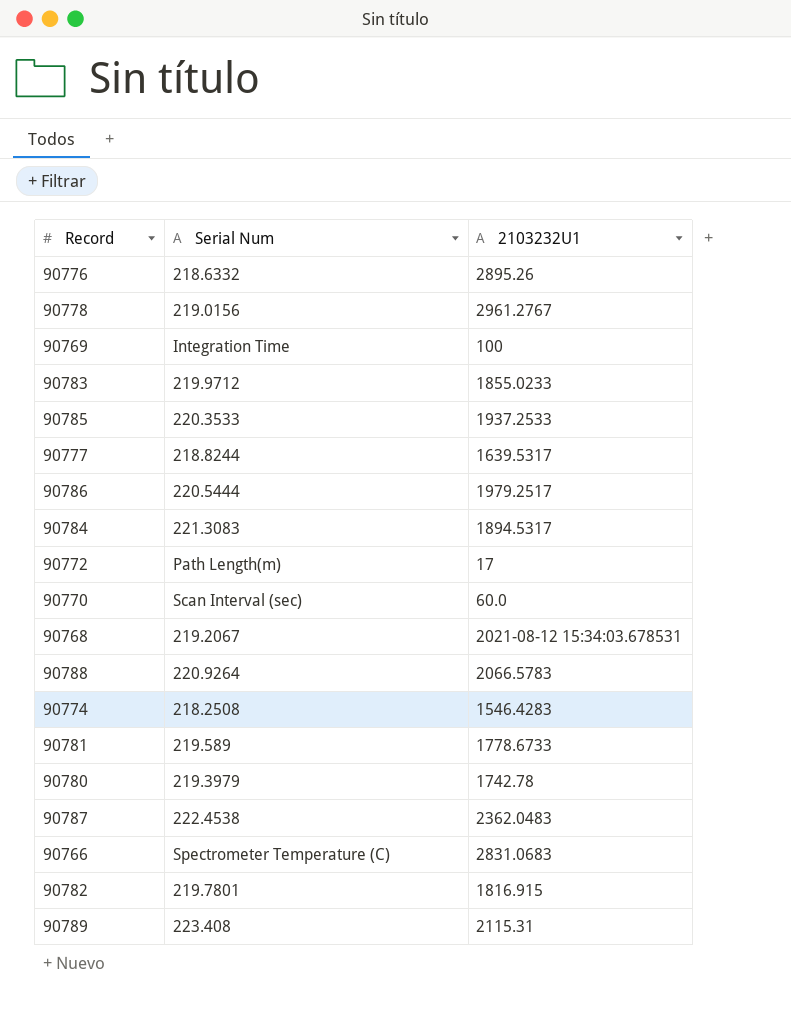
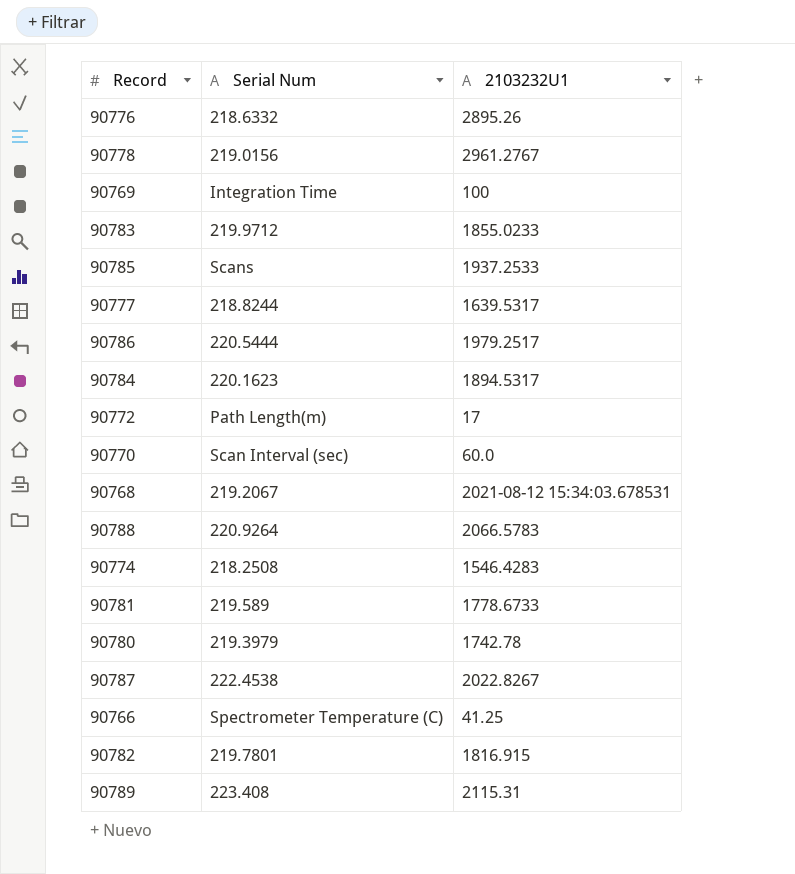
90785 | Serial Num: 220.3533 -> Scans
90784 | Serial Num: 221.3083 -> 220.1623
90787 | 2103232U1: 2362.0483 -> 2022.8267
90766 | 2103232U1: 2831.0683 -> 41.25

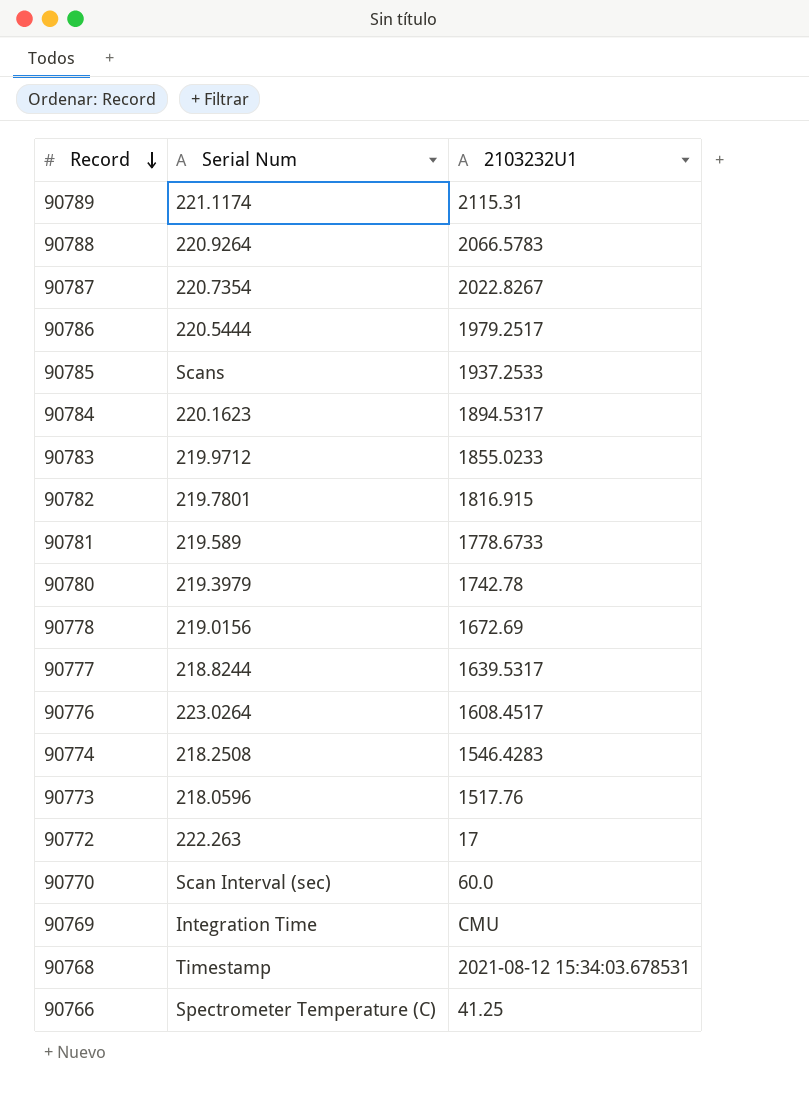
row order: none -> Record descending
90789 | Serial Num: 223.408 -> 221.1174
90787 | Serial Num: 222.4538 -> 220.7354
90778 | 2103232U1: 2961.2767 -> 1672.69
90776 | Serial Num: 218.6332 -> 223.0264
90776 | 2103232U1: 2895.26 -> 1608.4517
row 90773: none -> 218.0596 | 1517.76
90772 | Serial Num: Path Length(m) -> 222.263
90769 | 2103232U1: 100 -> CMU
90768 | Serial Num: 219.2067 -> Timestamp

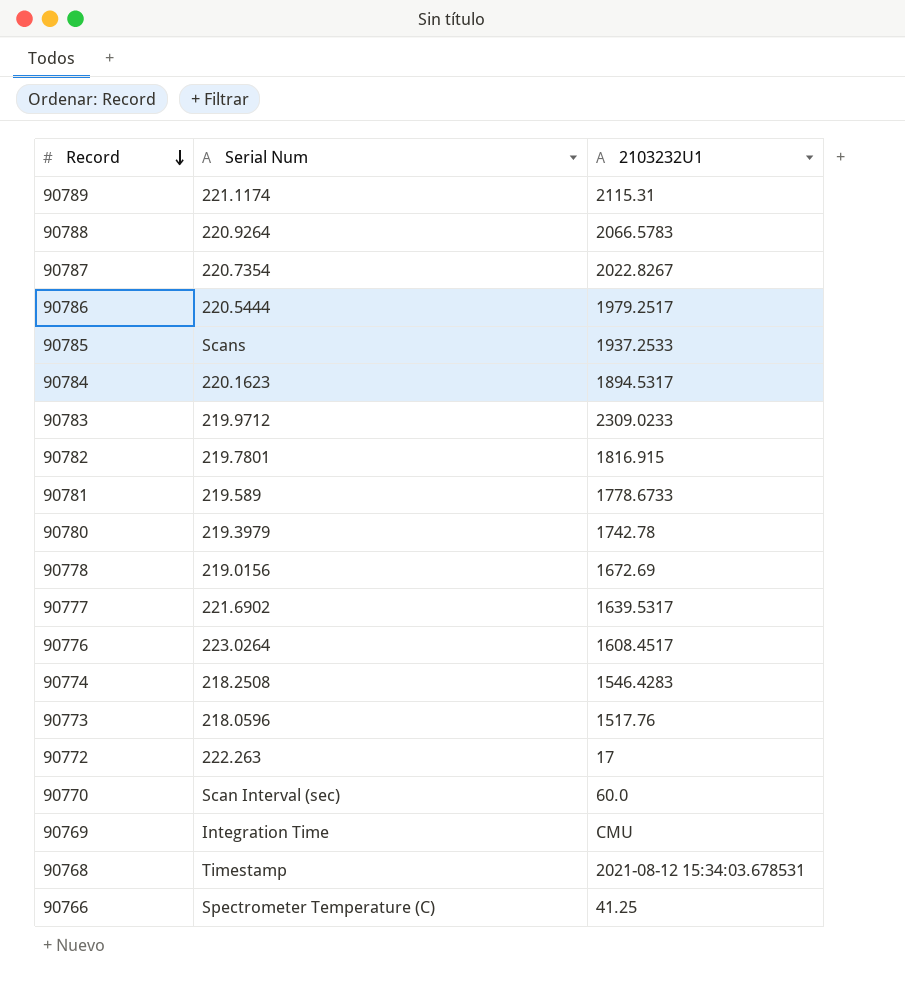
90783 | 2103232U1: 1855.0233 -> 2309.0233
90777 | Serial Num: 218.8244 -> 221.6902

